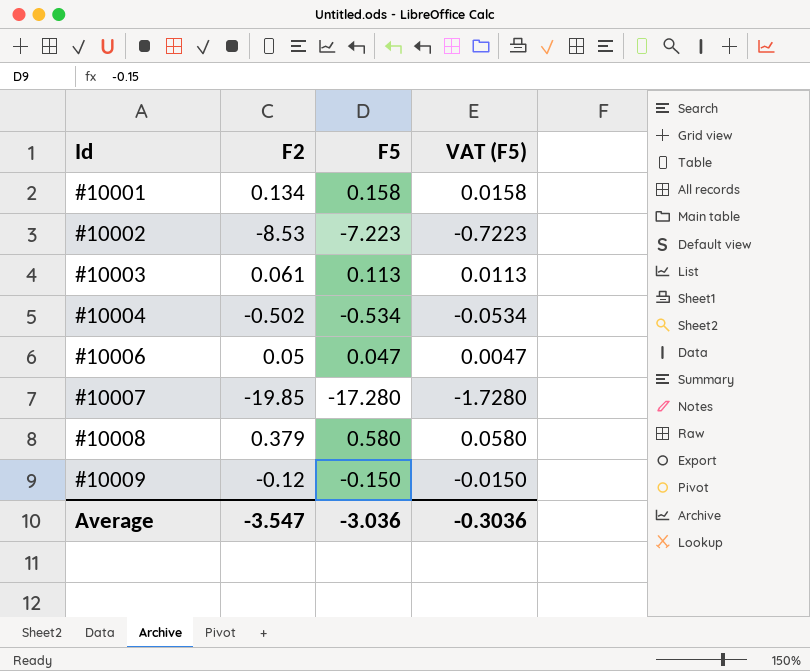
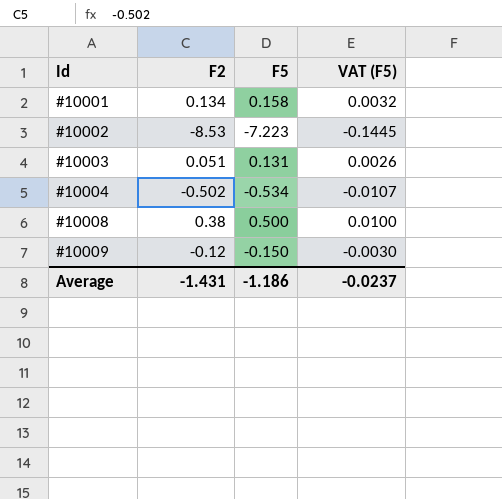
column VAT (F5) | formula: [F5] * 0.1 -> [F5] * 0.02
row #10006: 0.05 | 0.047 | 0.0047 -> none
row #10007: -19.85 | -17.280 | -1.7280 -> none
#10003 | F2: 0.061 -> 0.051
#10003 | F5: 0.113 -> 0.131
#10008 | F2: 0.379 -> 0.38
#10008 | F5: 0.580 -> 0.500
Average | F2: -3.547 -> -1.431
Average | F5: -3.036 -> -1.186
Average | VAT (F5): -0.3036 -> -0.0237

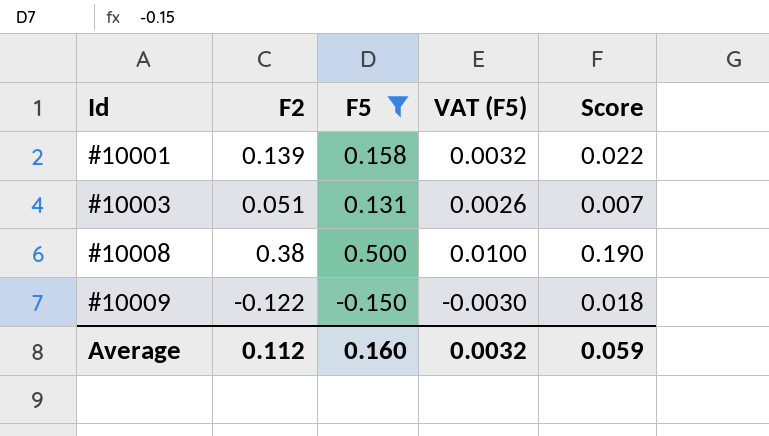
filter: none -> F5 >= -0.150
column Score | formula: none -> [F2] * [F5]
#10001 | F2: 0.134 -> 0.139
#10009 | F2: -0.12 -> -0.122
Average | F2: -1.431 -> 0.112
Average | F5: -1.186 -> 0.160
Average | VAT (F5): -0.0237 -> 0.0032

